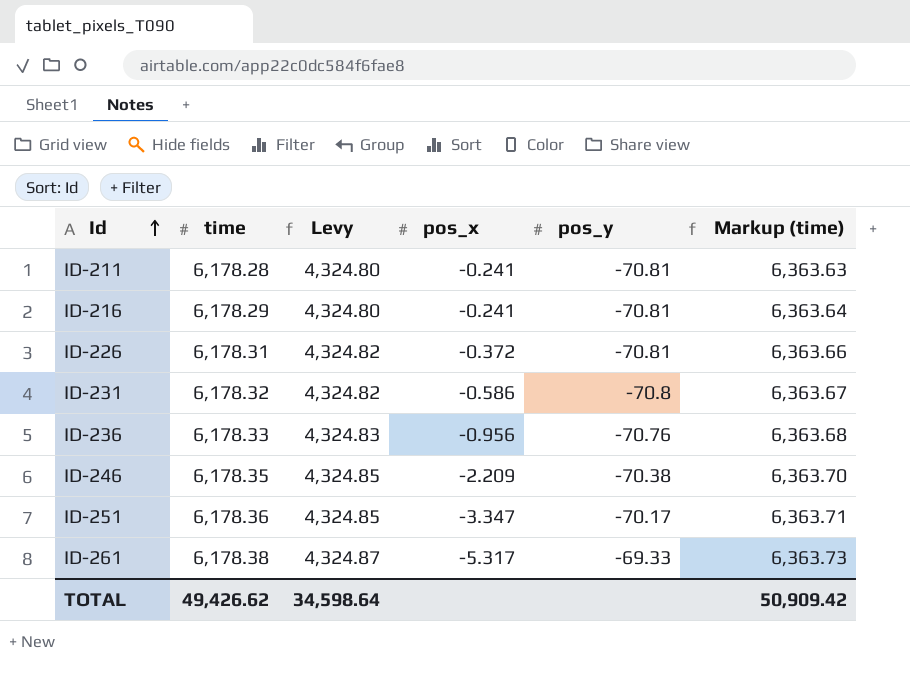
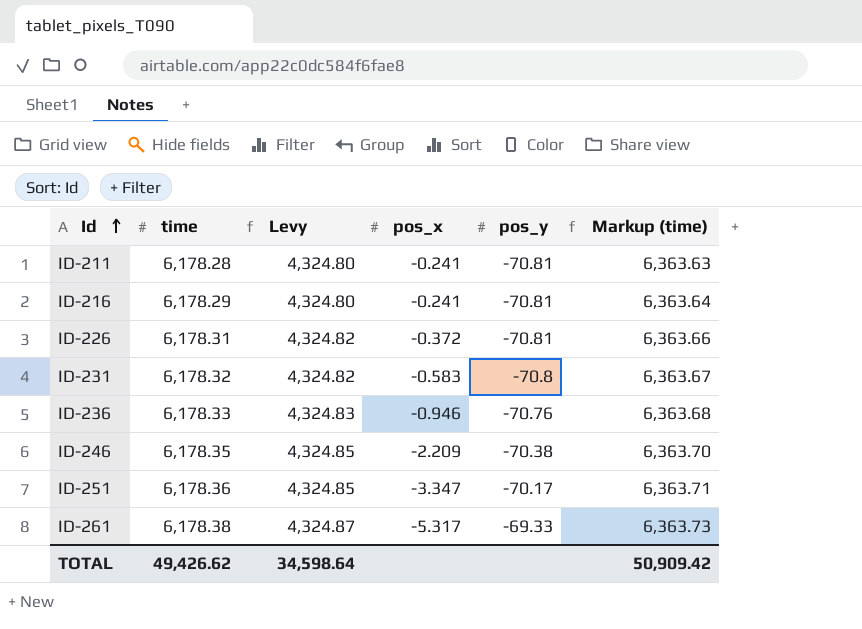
ID-231 | pos_x: -0.586 -> -0.583
ID-236 | pos_x: -0.956 -> -0.946

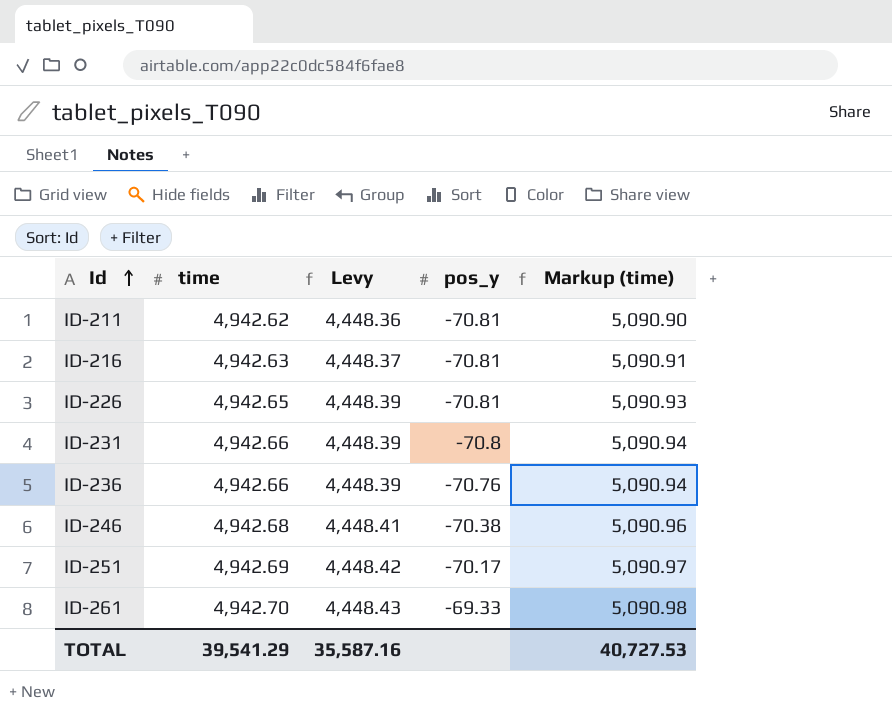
column pos_x | position: 4 -> none
column Levy | formula: [time] * 0.7 -> [time] * 0.9
ID-211 | time: 6,178.28 -> 4,942.62
ID-211 | Markup (time): 6,363.63 -> 5,090.90
ID-216 | time: 6,178.29 -> 4,942.63
ID-216 | Markup (time): 6,363.64 -> 5,090.91
ID-226 | time: 6,178.31 -> 4,942.65
ID-226 | Markup (time): 6,363.66 -> 5,090.93
ID-231 | time: 6,178.32 -> 4,942.66
ID-231 | Markup (time): 6,363.67 -> 5,090.94
ID-236 | time: 6,178.33 -> 4,942.66
ID-236 | Markup (time): 6,363.68 -> 5,090.94
ID-246 | time: 6,178.35 -> 4,942.68
ID-246 | Markup (time): 6,363.70 -> 5,090.96
ID-251 | time: 6,178.36 -> 4,942.69
ID-251 | Markup (time): 6,363.71 -> 5,090.97
ID-261 | time: 6,178.38 -> 4,942.70
ID-261 | Markup (time): 6,363.73 -> 5,090.98
TOTAL | time: 49,426.62 -> 39,541.29
TOTAL | Levy: 34,598.64 -> 35,587.16
TOTAL | Markup (time): 50,909.42 -> 40,727.53

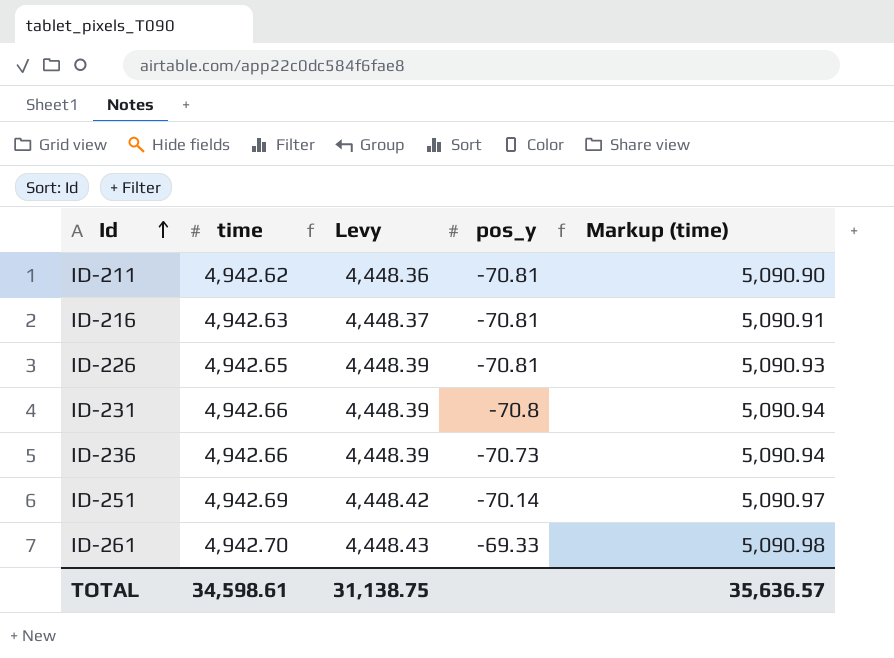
row ID-246: 4,942.68 | 4,448.41 | -70.38 | 5,090.96 -> none
ID-236 | pos_y: -70.76 -> -70.73
ID-251 | pos_y: -70.17 -> -70.14
TOTAL | time: 39,541.29 -> 34,598.61
TOTAL | Levy: 35,587.16 -> 31,138.75
TOTAL | Markup (time): 40,727.53 -> 35,636.57

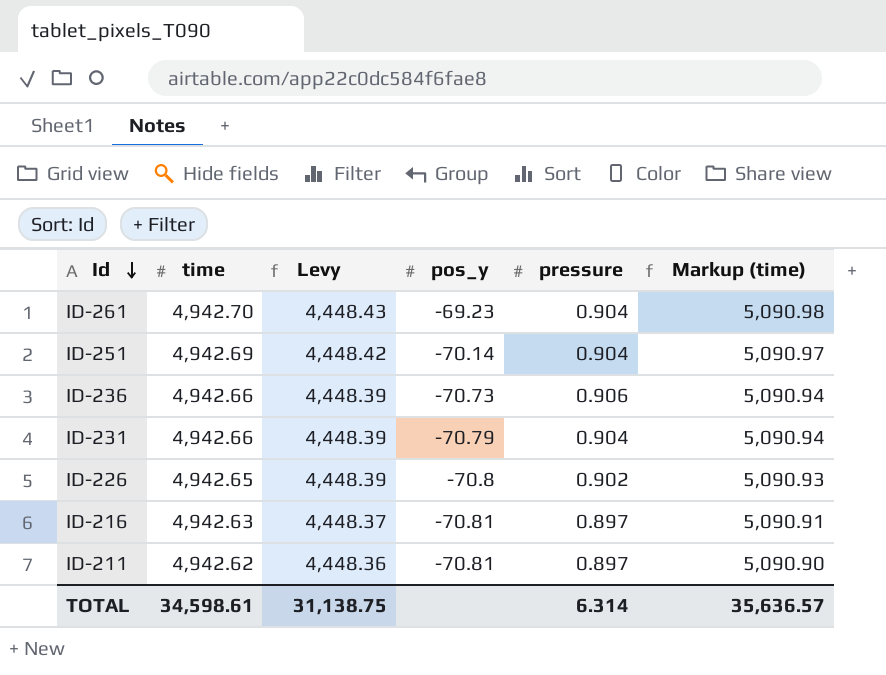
row order: Id ascending -> Id descending
column pressure | position: none -> 5
ID-261 | pos_y: -69.33 -> -69.23
ID-231 | pos_y: -70.8 -> -70.79
ID-226 | pos_y: -70.81 -> -70.8

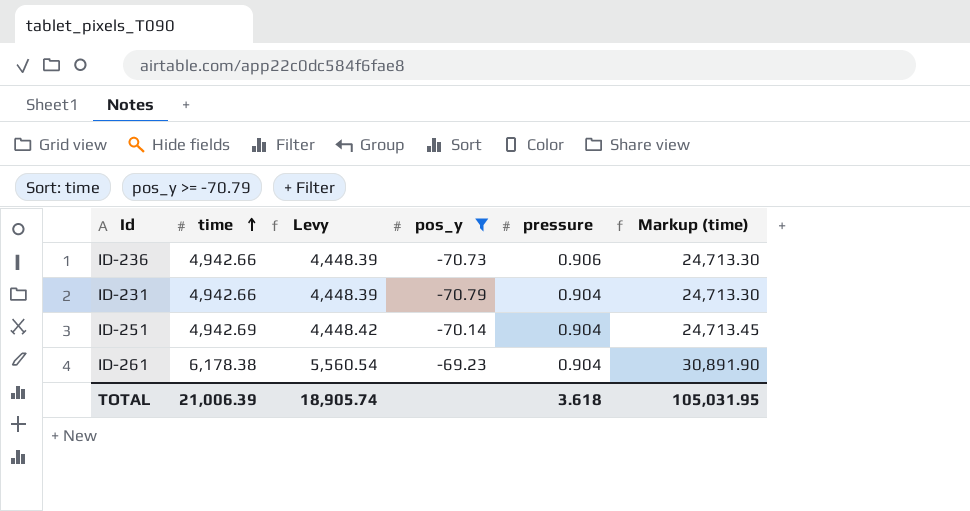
filter: none -> pos_y >= -70.79
row order: Id descending -> time ascending
column Markup (time) | formula: [time] * 1.03 -> [time] * 5
ID-261 | time: 4,942.70 -> 6,178.38
ID-261 | Levy: 4,448.43 -> 5,560.54
TOTAL | time: 34,598.61 -> 21,006.39
TOTAL | Levy: 31,138.75 -> 18,905.74
TOTAL | pressure: 6.314 -> 3.618
TOTAL | Markup (time): 35,636.57 -> 105,031.95

